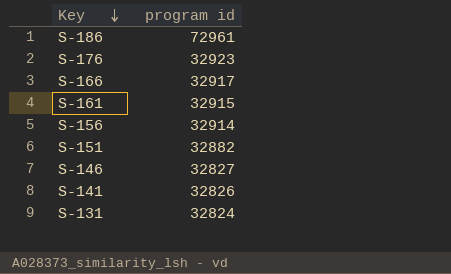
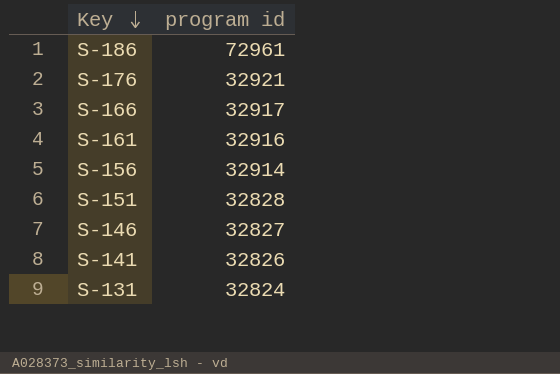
S-176 | program id: 32923 -> 32921
S-161 | program id: 32915 -> 32916
S-151 | program id: 32882 -> 32828

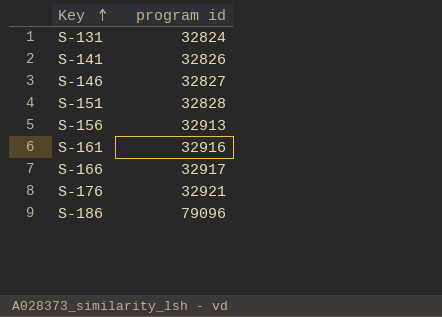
row order: Key descending -> Key ascending
S-156 | program id: 32914 -> 32913
S-186 | program id: 72961 -> 79096

